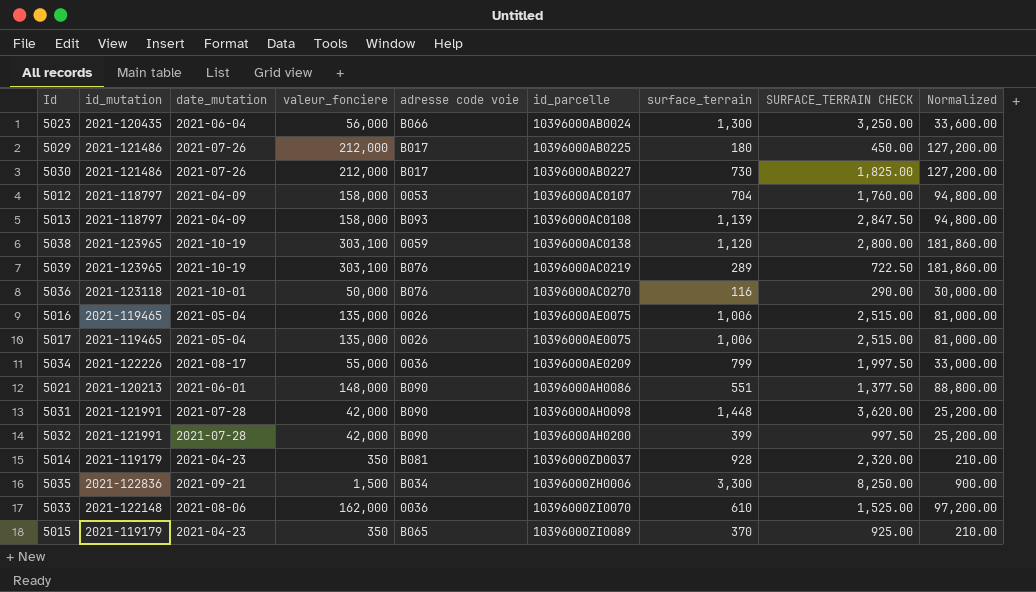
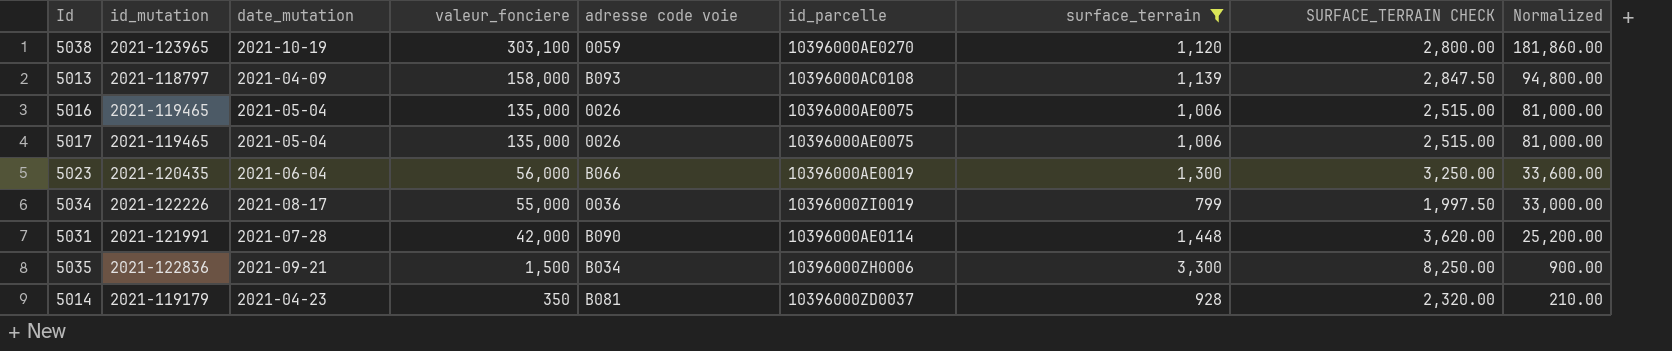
filter: none -> surface_terrain >= 799
row order: id_parcelle ascending -> valeur_fonciere descending
5038 | id_parcelle: 10396000AC0138 -> 10396000AE0270
5023 | id_parcelle: 10396000AB0024 -> 10396000AE0019
5034 | id_parcelle: 10396000AE0209 -> 10396000ZI0019
5031 | id_parcelle: 10396000AH0098 -> 10396000AE0114

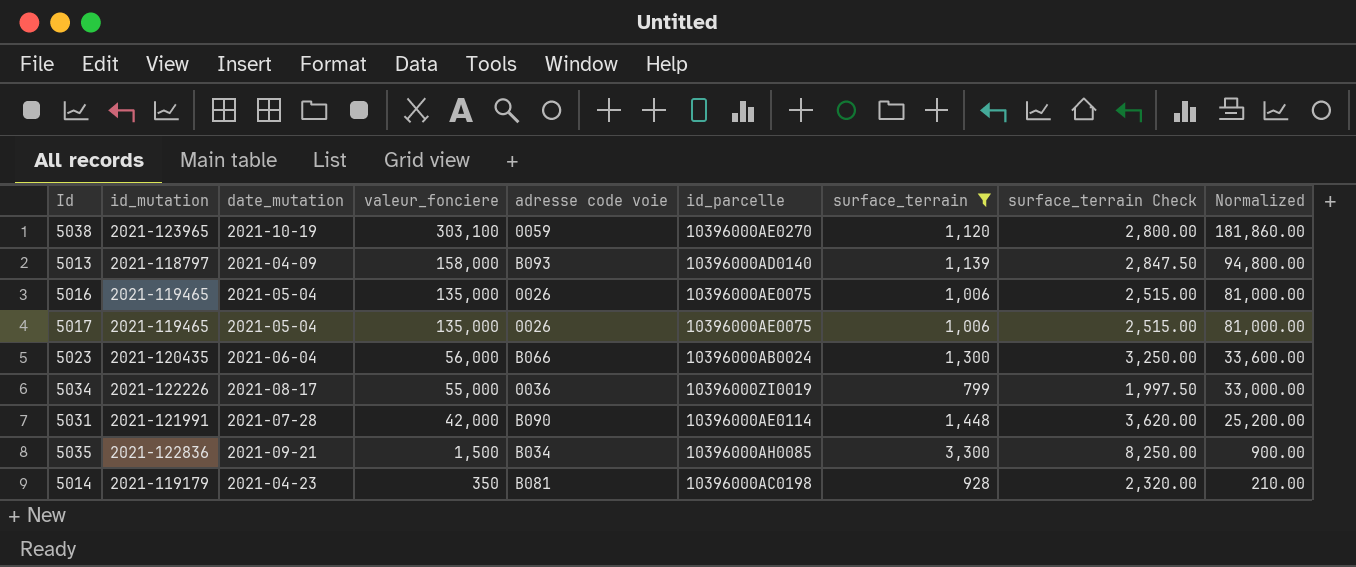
column name: SURFACE_TERRAIN CHECK -> surface_terrain Check
5013 | id_parcelle: 10396000AC0108 -> 10396000AD0140
5023 | id_parcelle: 10396000AE0019 -> 10396000AB0024
5035 | id_parcelle: 10396000ZH0006 -> 10396000AH0085
5014 | id_parcelle: 10396000ZD0037 -> 10396000AC0198

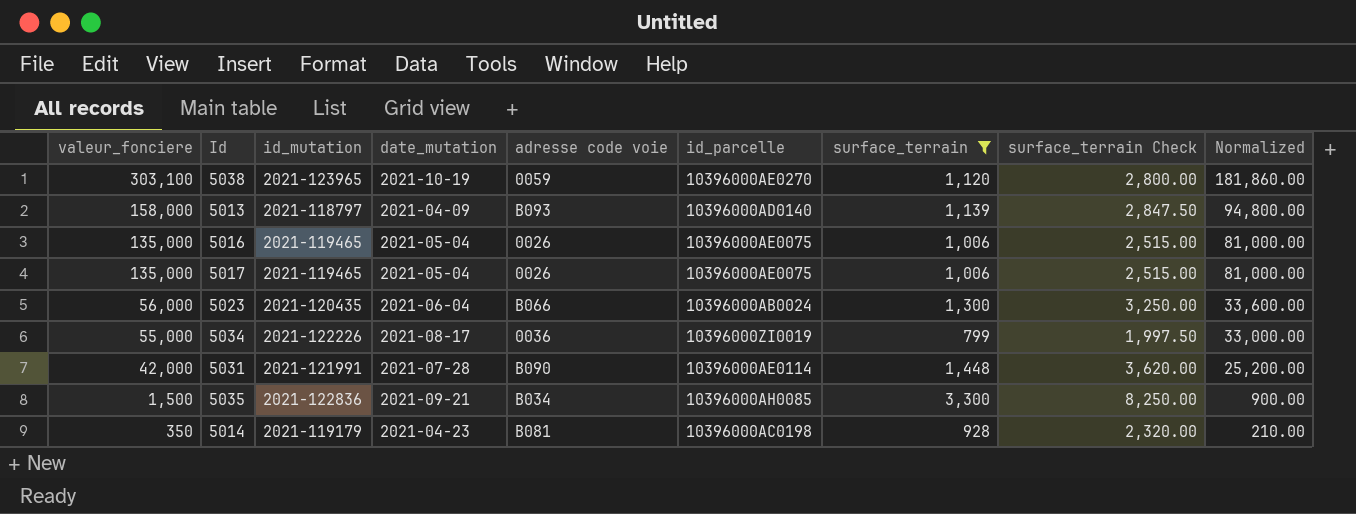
column valeur_fonciere | position: 4 -> 1

